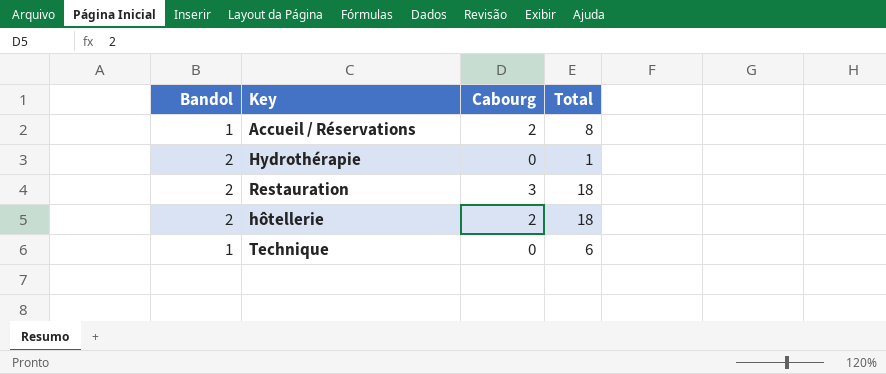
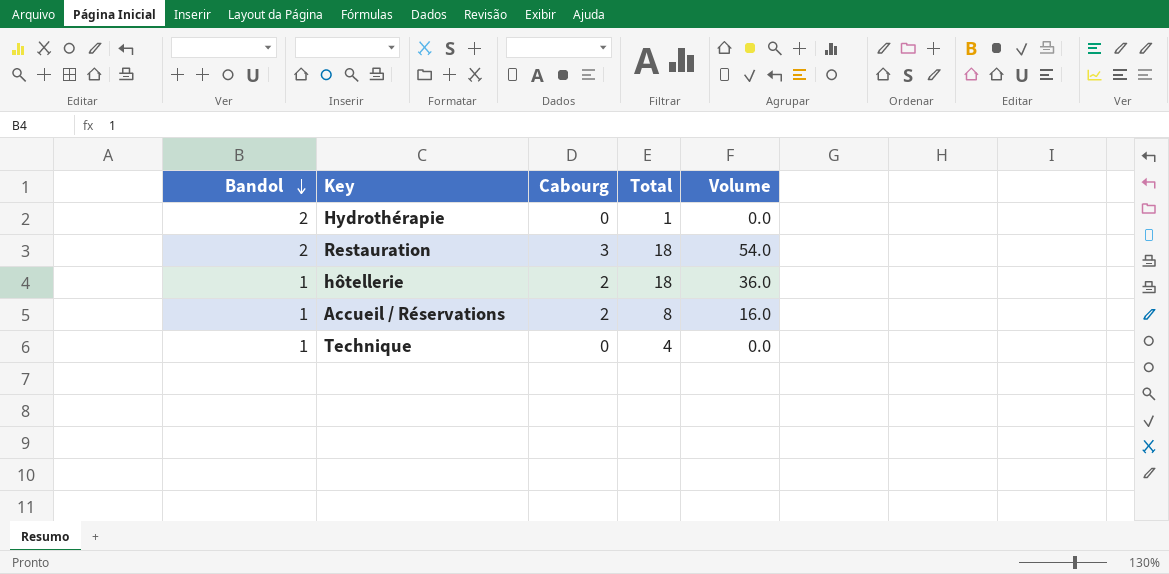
row order: none -> Bandol descending
column Volume | formula: none -> [Cabourg] * [Total]
hôtellerie | Bandol: 2 -> 1
Technique | Total: 6 -> 4

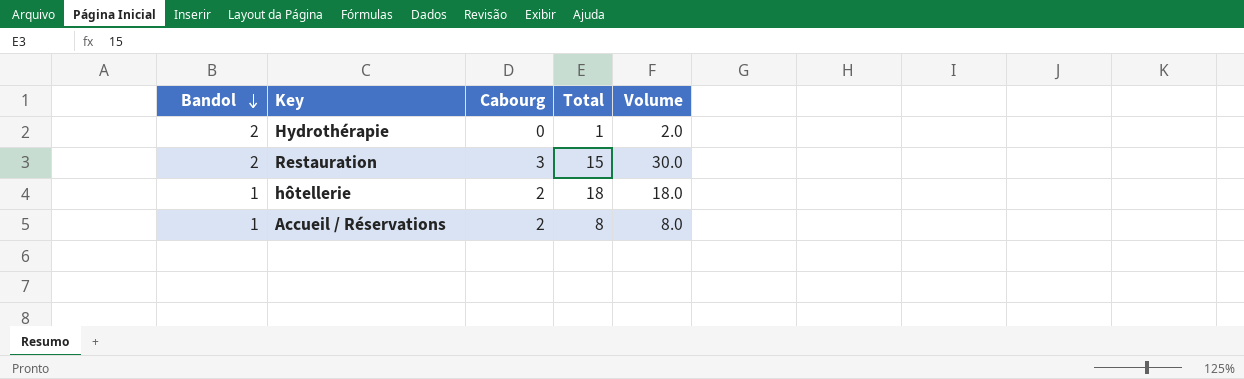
column Volume | formula: [Cabourg] * [Total] -> [Bandol] * [Total]
row Technique: 1 | 0 | 4 | 0.0 -> none
Restauration | Total: 18 -> 15

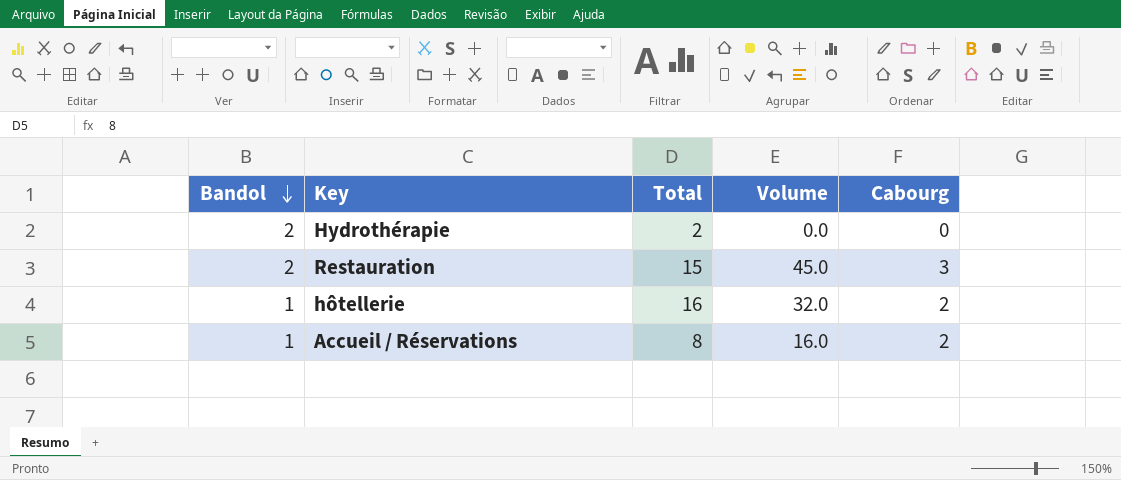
column Volume | formula: [Bandol] * [Total] -> [Total] * [Cabourg]
column Cabourg | position: 3 -> 5
Hydrothérapie | Total: 1 -> 2
hôtellerie | Total: 18 -> 16

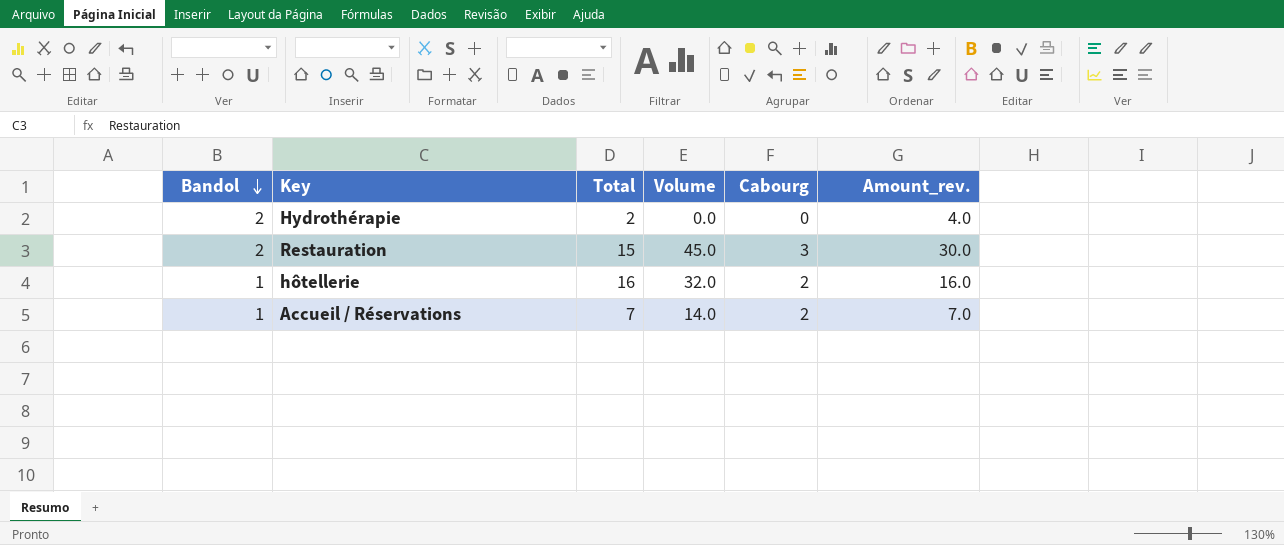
column Amount_rev. | formula: none -> [Bandol] * [Total]
Accueil / Réservations | Total: 8 -> 7
Accueil / Réservations | Volume: 16.0 -> 14.0

